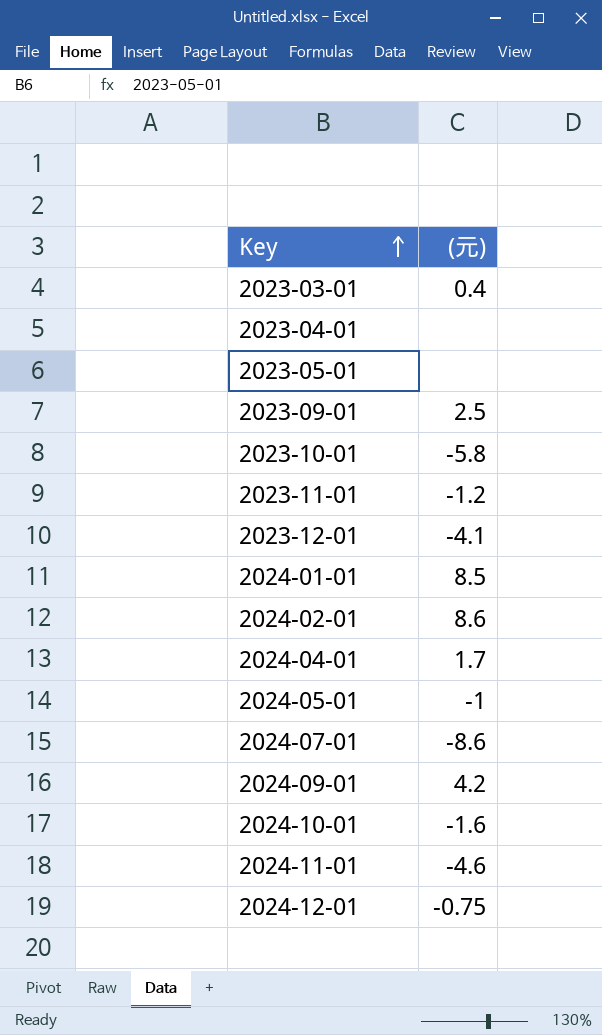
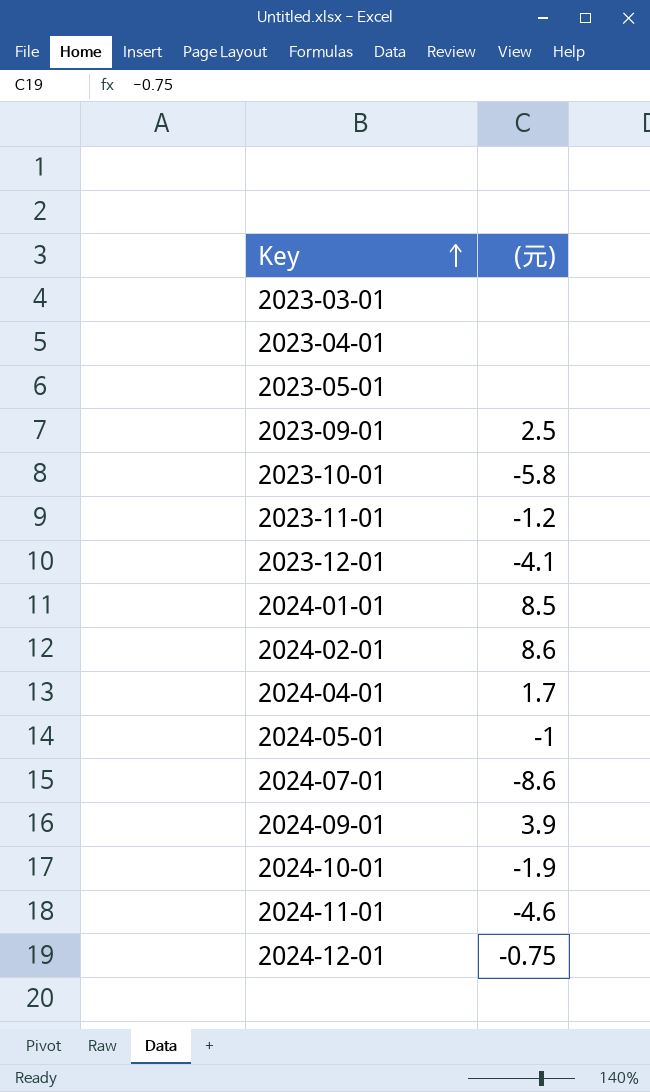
2023-03-01 | (元): 0.4 -> none
2024-09-01 | (元): 4.2 -> 3.9
2024-10-01 | (元): -1.6 -> -1.9

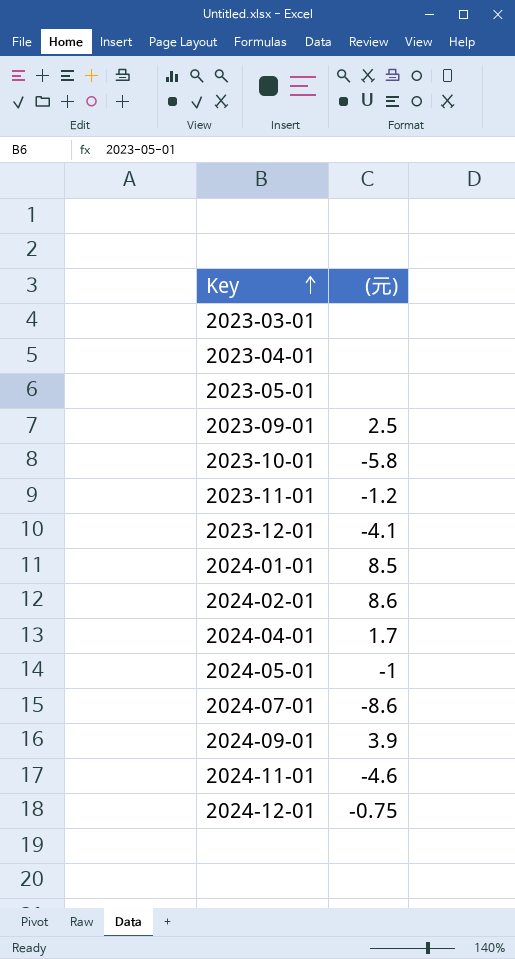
row 2024-10-01: -1.9 -> none

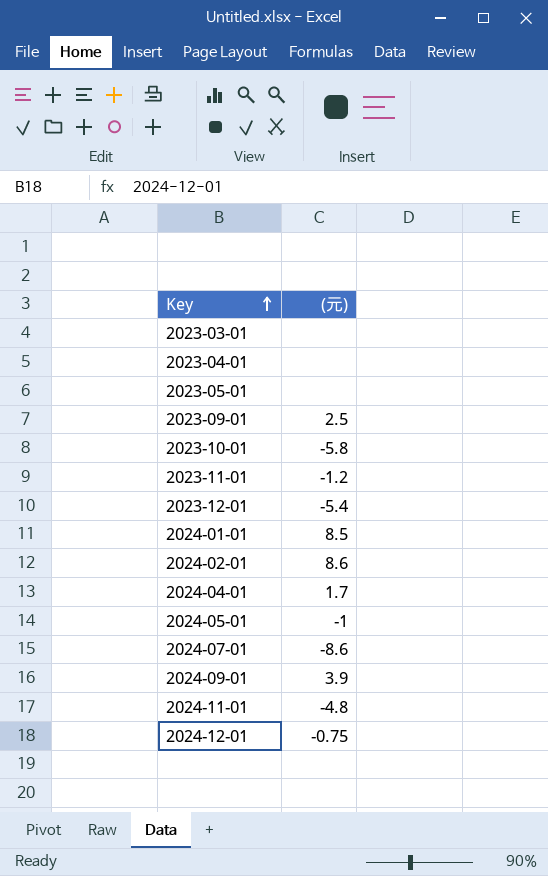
2023-12-01 | (元): -4.1 -> -5.4
2024-11-01 | (元): -4.6 -> -4.8

